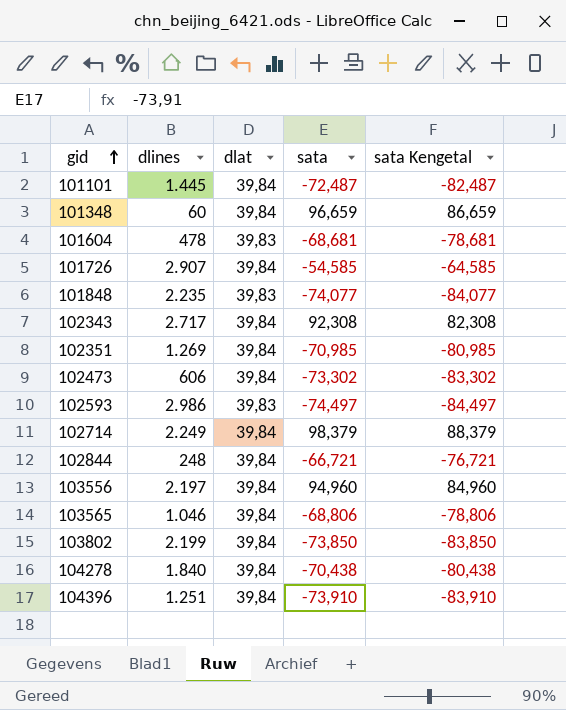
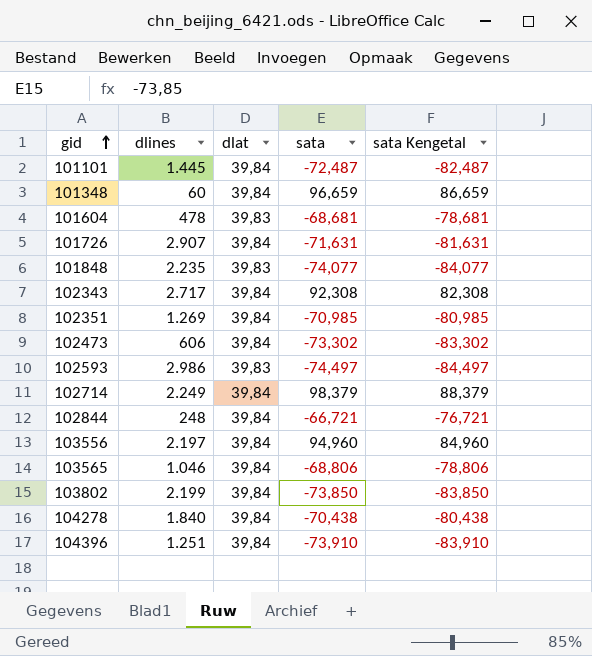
101726 | sata: -54,585 -> -71,631
101726 | sata Kengetal: -64,585 -> -81,631

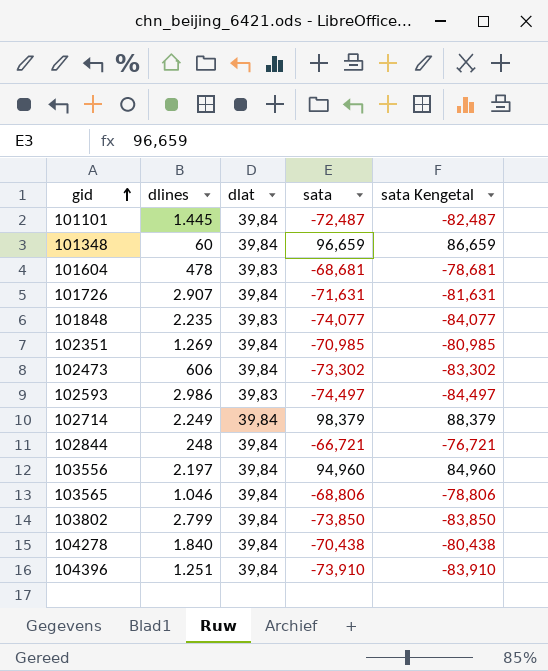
row 102343: 2.717 | 39,84 | 92,308 | 82,308 -> none
103802 | dlines: 2.199 -> 2.799

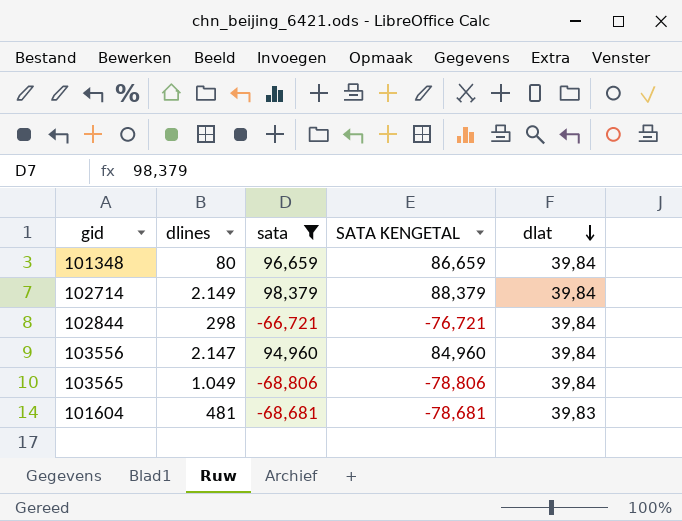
filter: none -> sata >= -68,806
row order: gid ascending -> dlat descending
column name: sata Kengetal -> SATA KENGETAL
column dlat | position: 3 -> 5
101348 | dlines: 60 -> 80
102714 | dlines: 2.249 -> 2.149
102844 | dlines: 248 -> 298
103556 | dlines: 2.197 -> 2.147
103565 | dlines: 1.046 -> 1.049
101604 | dlines: 478 -> 481

